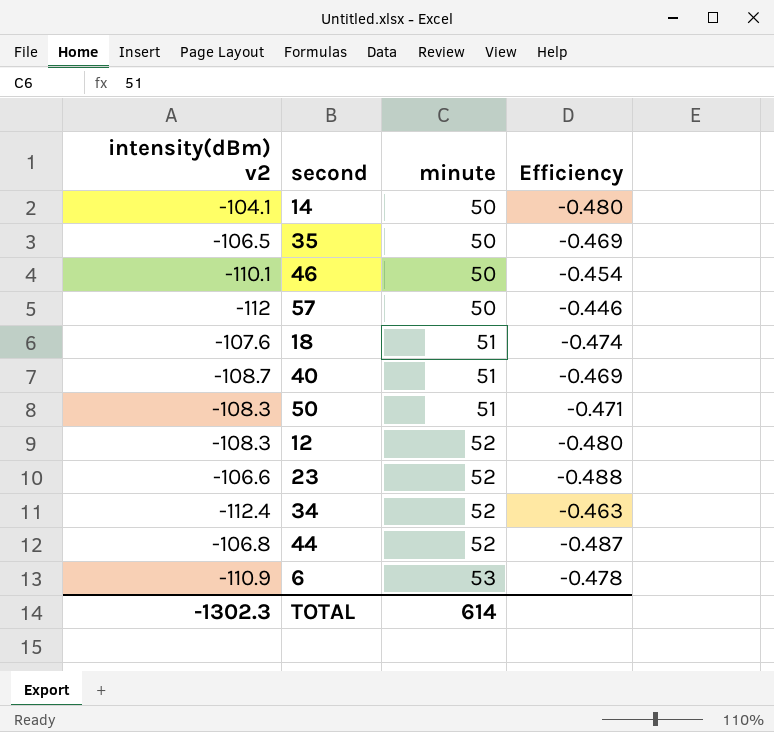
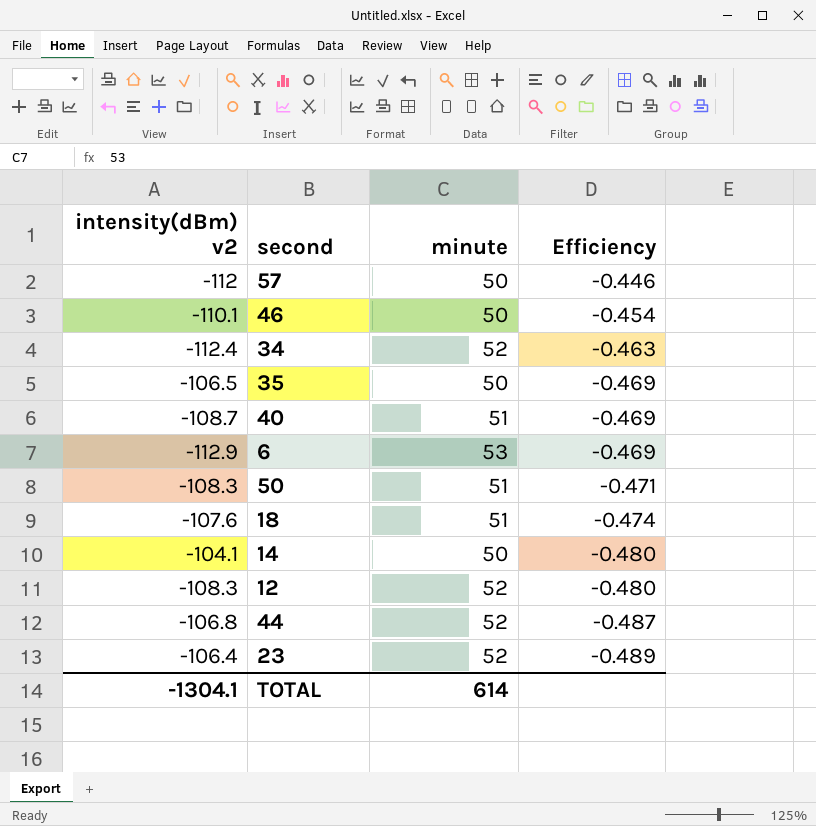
row order: minute ascending -> Efficiency descending
6 | intensity(dBm) v2: -110.9 -> -112.9
6 | Efficiency: -0.478 -> -0.469
23 | intensity(dBm) v2: -106.6 -> -106.4
23 | Efficiency: -0.488 -> -0.489
TOTAL | intensity(dBm) v2: -1302.3 -> -1304.1

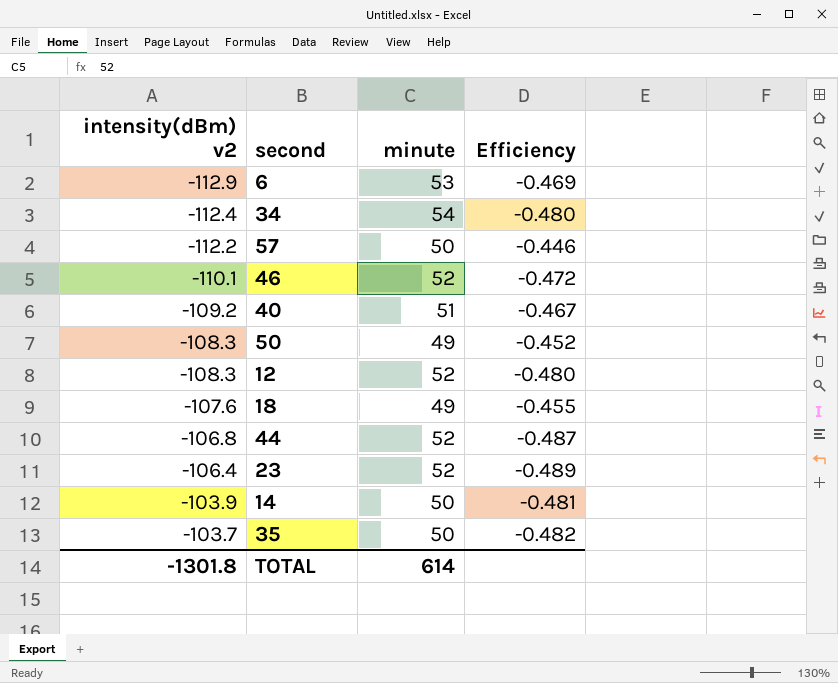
row order: Efficiency descending -> intensity(dBm) v2 ascending
34 | minute: 52 -> 54
34 | Efficiency: -0.463 -> -0.480
57 | intensity(dBm) v2: -112 -> -112.2
46 | minute: 50 -> 52
46 | Efficiency: -0.454 -> -0.472
40 | intensity(dBm) v2: -108.7 -> -109.2
40 | Efficiency: -0.469 -> -0.467
50 | minute: 51 -> 49
50 | Efficiency: -0.471 -> -0.452
18 | minute: 51 -> 49
18 | Efficiency: -0.474 -> -0.455
14 | intensity(dBm) v2: -104.1 -> -103.9
14 | Efficiency: -0.480 -> -0.481
35 | intensity(dBm) v2: -106.5 -> -103.7
35 | Efficiency: -0.469 -> -0.482
TOTAL | intensity(dBm) v2: -1304.1 -> -1301.8

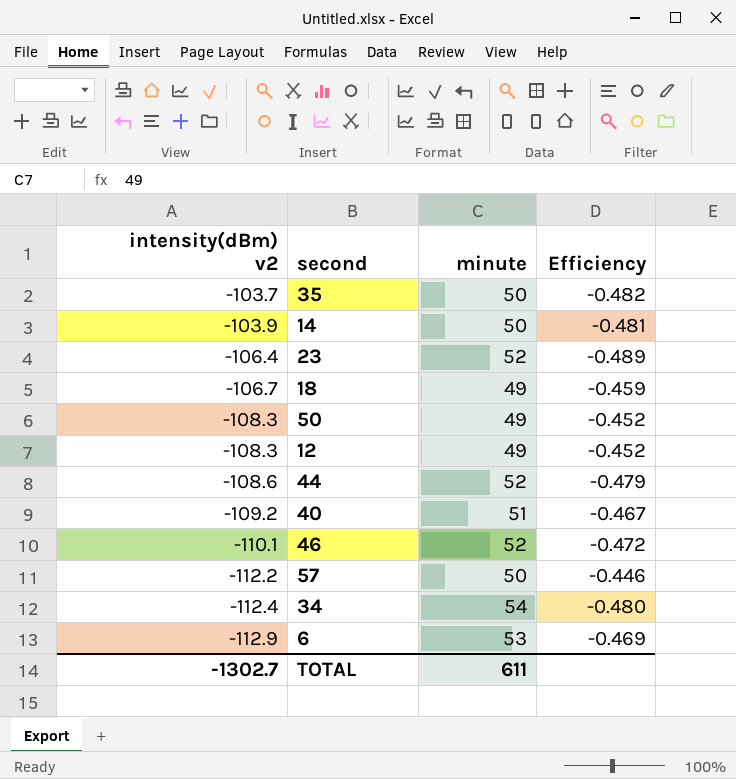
row order: intensity(dBm) v2 ascending -> intensity(dBm) v2 descending
18 | intensity(dBm) v2: -107.6 -> -106.7
18 | Efficiency: -0.455 -> -0.459
12 | minute: 52 -> 49
12 | Efficiency: -0.480 -> -0.452
44 | intensity(dBm) v2: -106.8 -> -108.6
44 | Efficiency: -0.487 -> -0.479
TOTAL | intensity(dBm) v2: -1301.8 -> -1302.7
TOTAL | minute: 614 -> 611

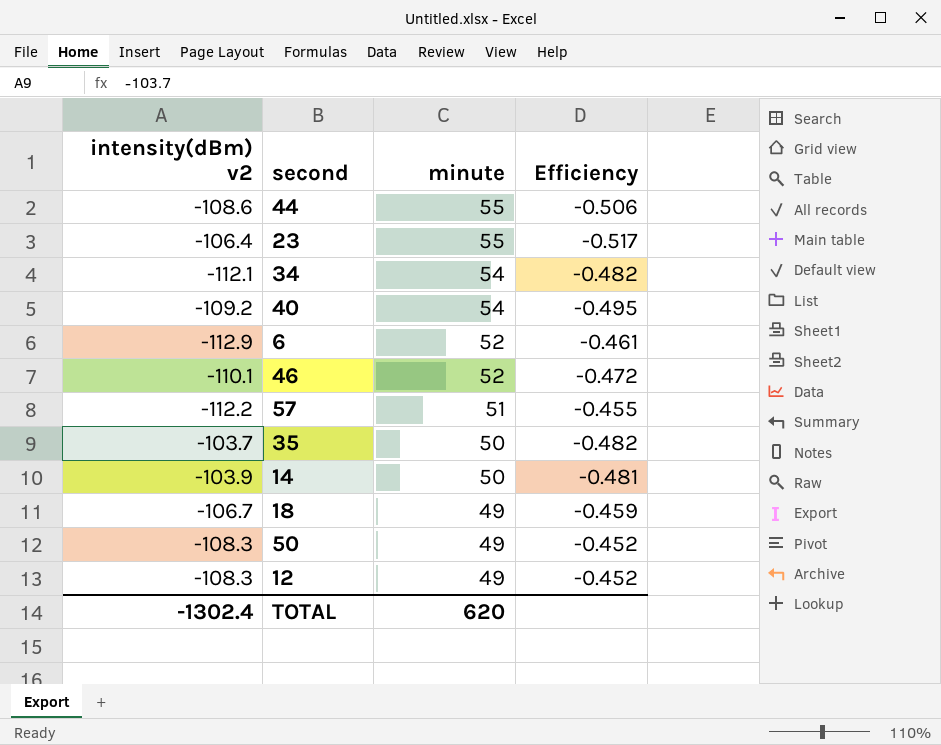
row order: intensity(dBm) v2 descending -> minute descending
44 | minute: 52 -> 55
44 | Efficiency: -0.479 -> -0.506
23 | minute: 52 -> 55
23 | Efficiency: -0.489 -> -0.517
34 | intensity(dBm) v2: -112.4 -> -112.1
34 | Efficiency: -0.480 -> -0.482
40 | minute: 51 -> 54
40 | Efficiency: -0.467 -> -0.495
6 | minute: 53 -> 52
6 | Efficiency: -0.469 -> -0.461
57 | minute: 50 -> 51
57 | Efficiency: -0.446 -> -0.455
TOTAL | intensity(dBm) v2: -1302.7 -> -1302.4
TOTAL | minute: 611 -> 620

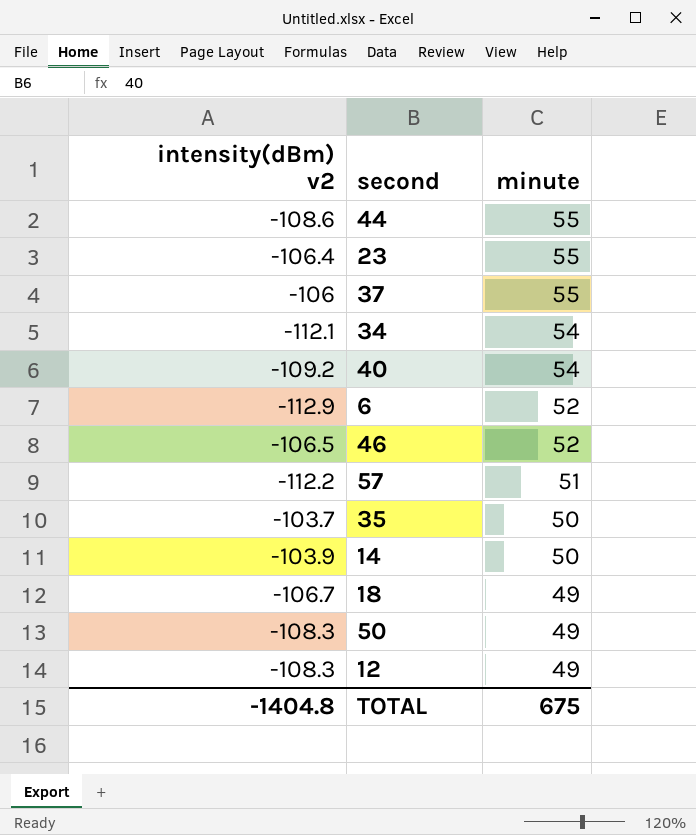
column Efficiency | formula: [minute] / [intensity(dBm) v2] -> none
row 37: none -> -106 | 55
46 | intensity(dBm) v2: -110.1 -> -106.5
TOTAL | intensity(dBm) v2: -1302.4 -> -1404.8
TOTAL | minute: 620 -> 675

